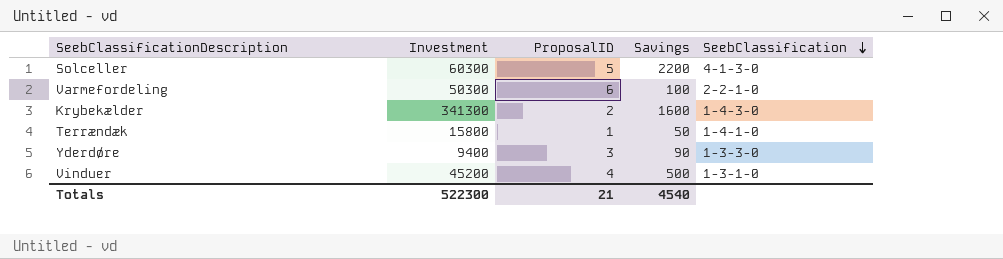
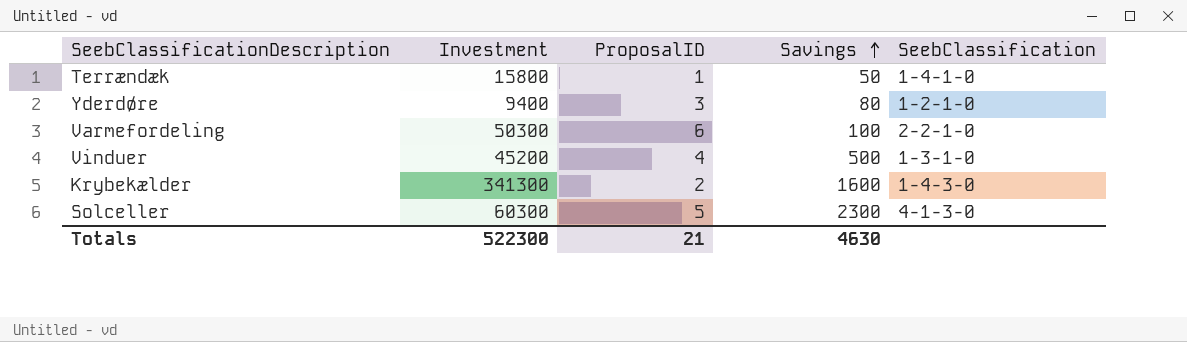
row order: SeebClassification descending -> Savings ascending
Yderdøre | Savings: 90 -> 80
Yderdøre | SeebClassification: 1-3-3-0 -> 1-2-1-0
Solceller | Savings: 2200 -> 2300
Totals | Savings: 4540 -> 4630

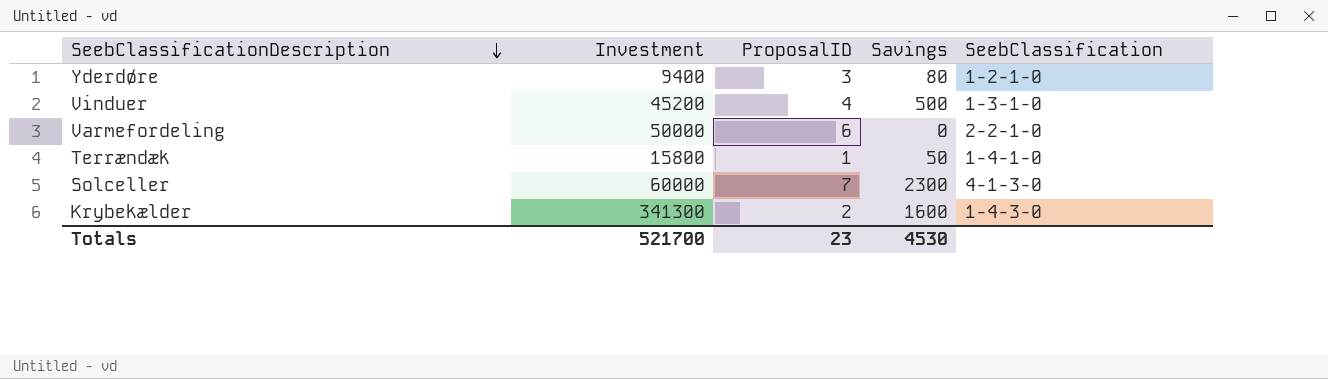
row order: Savings ascending -> SeebClassificationDescription descending
Varmefordeling | Investment: 50300 -> 50000
Varmefordeling | Savings: 100 -> 0
Solceller | Investment: 60300 -> 60000
Solceller | ProposalID: 5 -> 7
Totals | Investment: 522300 -> 521700
Totals | ProposalID: 21 -> 23
Totals | Savings: 4630 -> 4530

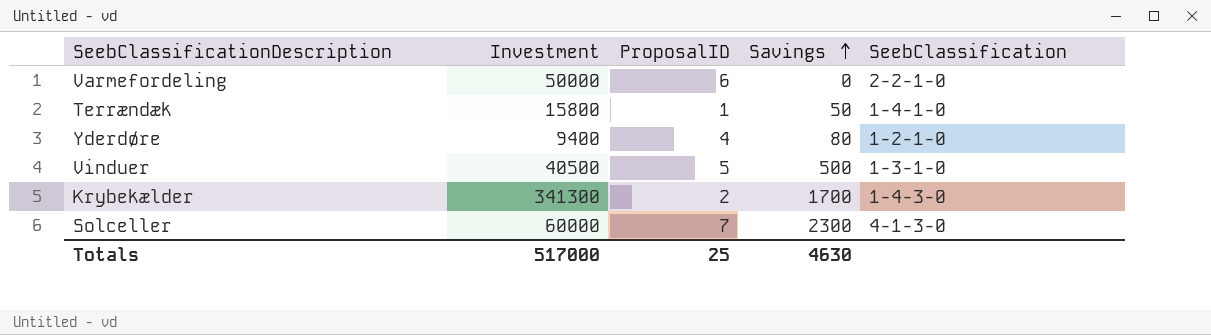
row order: SeebClassificationDescription descending -> Savings ascending
Yderdøre | ProposalID: 3 -> 4
Vinduer | Investment: 45200 -> 40500
Vinduer | ProposalID: 4 -> 5
Krybekælder | Savings: 1600 -> 1700
Totals | Investment: 521700 -> 517000
Totals | ProposalID: 23 -> 25
Totals | Savings: 4530 -> 4630

